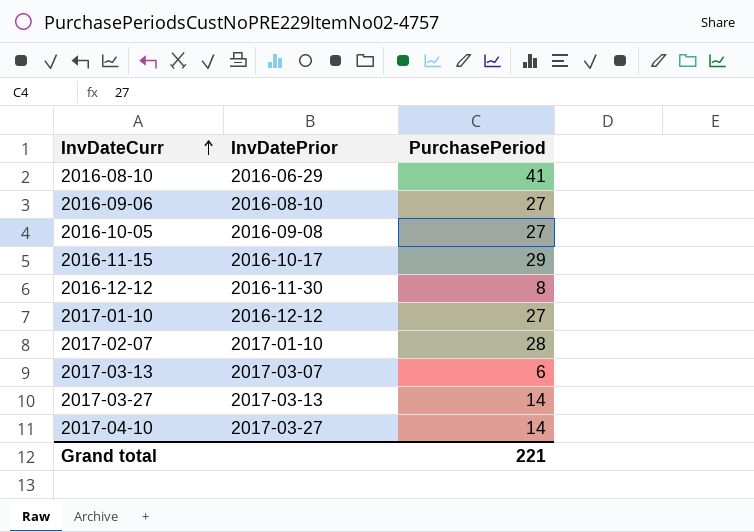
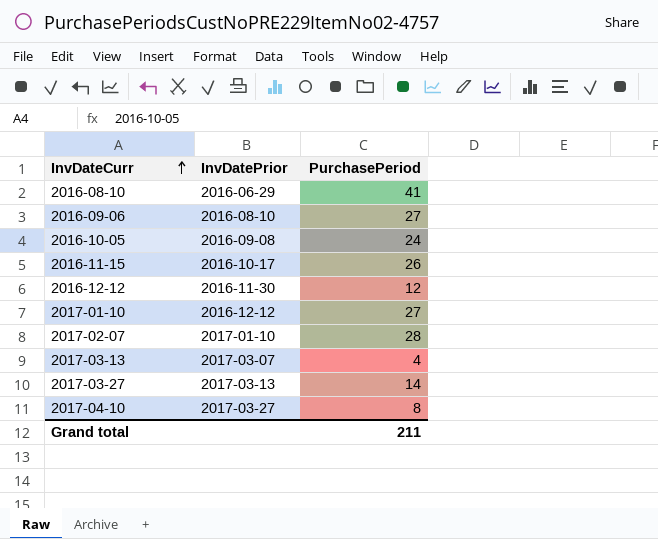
2016-10-05 | PurchasePeriod: 27 -> 24
2016-11-15 | PurchasePeriod: 29 -> 26
2016-12-12 | PurchasePeriod: 8 -> 12
2017-03-13 | PurchasePeriod: 6 -> 4
2017-04-10 | PurchasePeriod: 14 -> 8
Grand total | PurchasePeriod: 221 -> 211

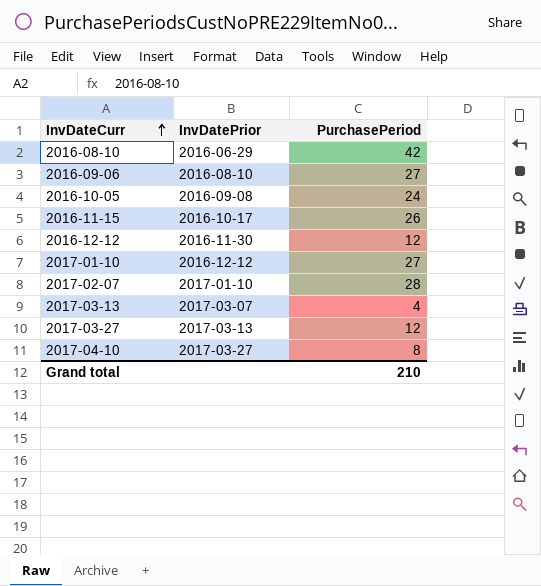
2016-08-10 | PurchasePeriod: 41 -> 42
2017-03-27 | PurchasePeriod: 14 -> 12
Grand total | PurchasePeriod: 211 -> 210

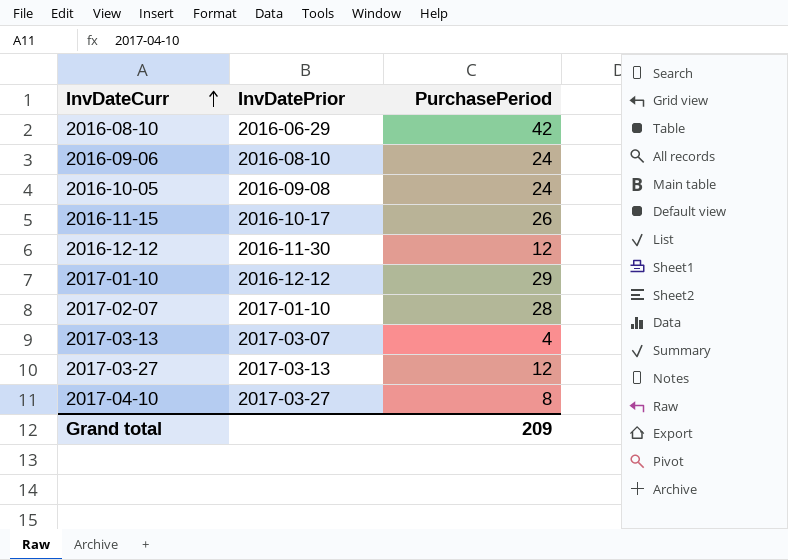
2016-09-06 | PurchasePeriod: 27 -> 24
2017-01-10 | PurchasePeriod: 27 -> 29
Grand total | PurchasePeriod: 210 -> 209

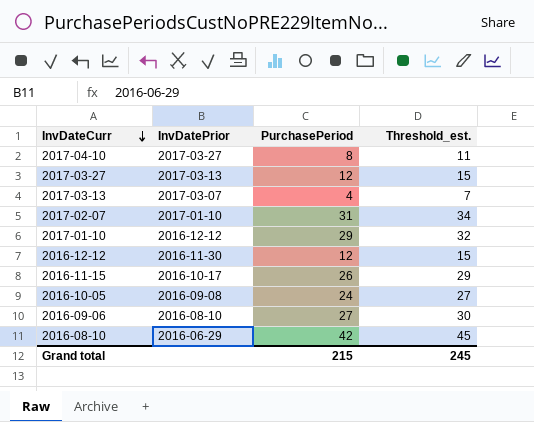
row order: InvDateCurr ascending -> InvDateCurr descending
column Threshold_est. | formula: none -> [PurchasePeriod] + 3
2017-02-07 | PurchasePeriod: 28 -> 31
2016-09-06 | PurchasePeriod: 24 -> 27
Grand total | PurchasePeriod: 209 -> 215

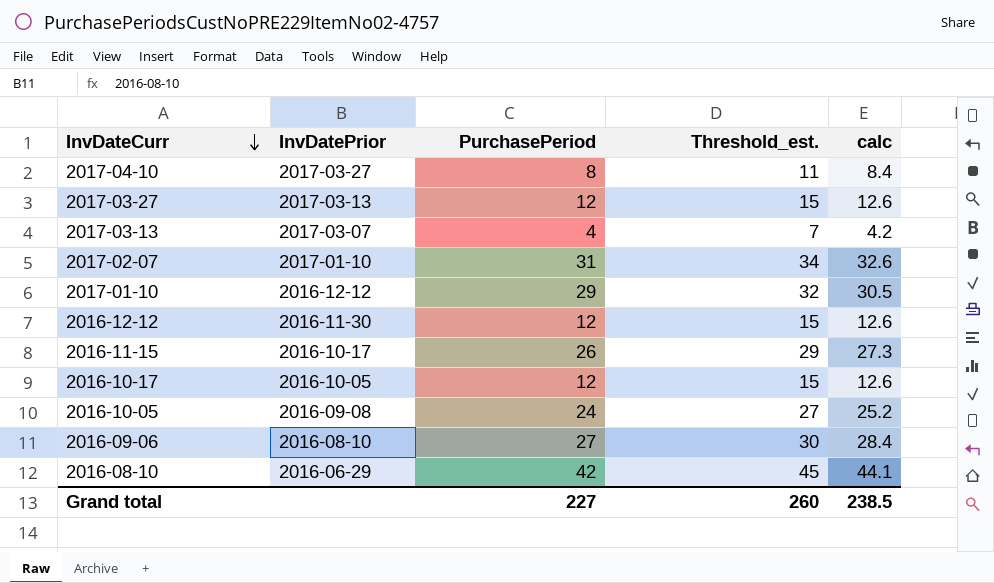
column calc | formula: none -> [PurchasePeriod] * 1.05
row 2016-10-17: none -> 2016-10-05 | 12 | 15 | 12.6
Grand total | PurchasePeriod: 215 -> 227
Grand total | Threshold_est.: 245 -> 260

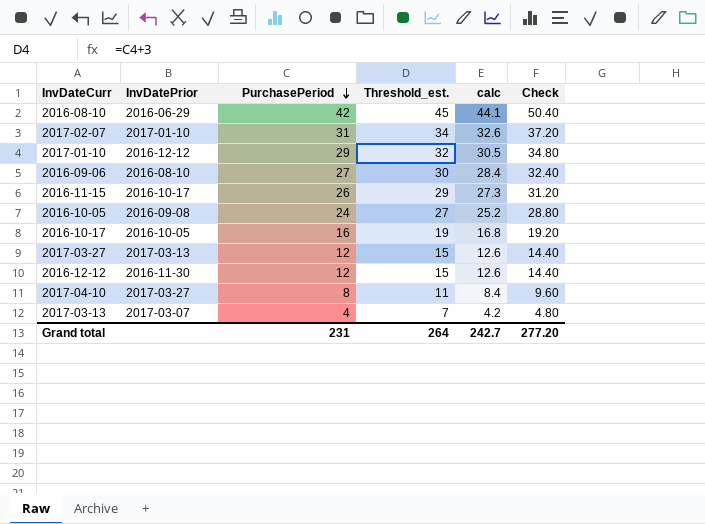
row order: InvDateCurr descending -> PurchasePeriod descending
column Check | formula: none -> [PurchasePeriod] * 1.2
2016-10-17 | PurchasePeriod: 12 -> 16
2016-10-17 | Threshold_est.: 15 -> 19
2016-10-17 | calc: 12.6 -> 16.8
Grand total | PurchasePeriod: 227 -> 231
Grand total | Threshold_est.: 260 -> 264
Grand total | calc: 238.5 -> 242.7

